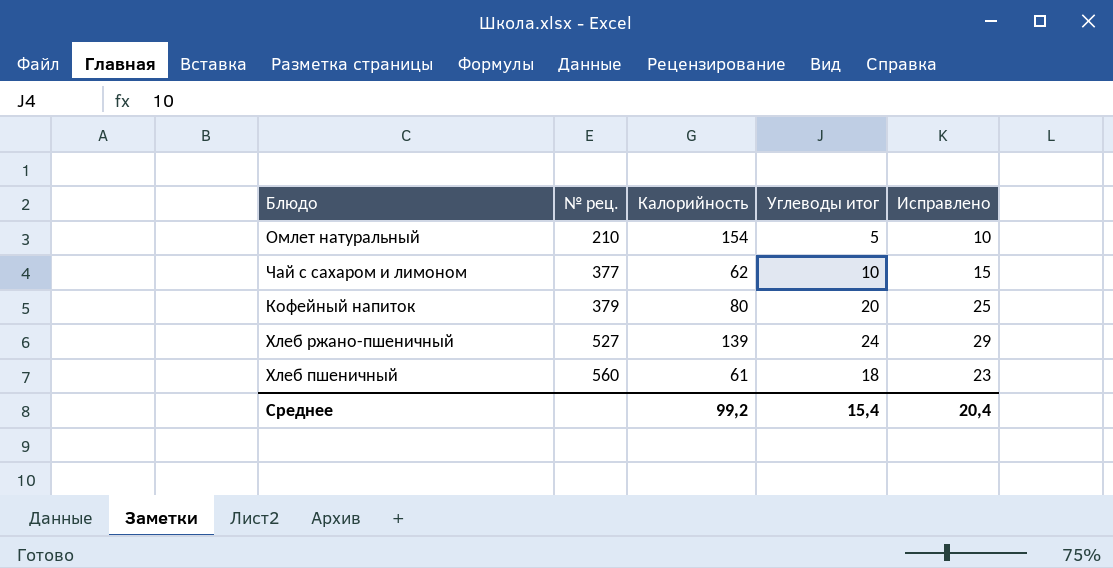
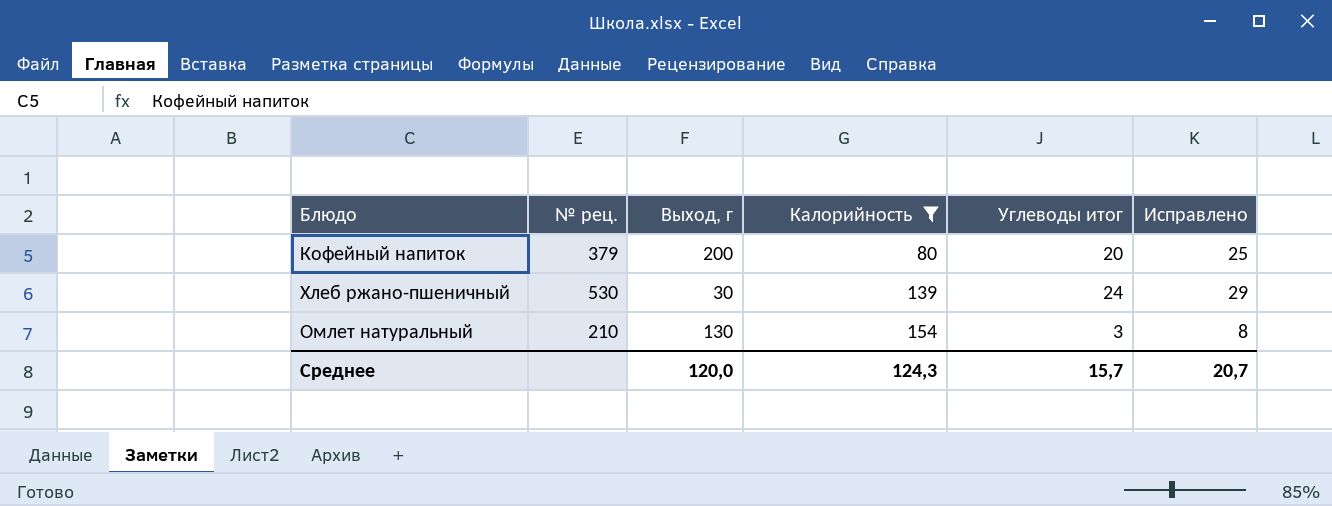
filter: none -> Калорийность >= 80
row order: № рец. ascending -> Калорийность ascending
column Выход, г | position: none -> 3
Хлеб ржано-пшеничный | № рец.: 527 -> 530
Омлет натуральный | Углеводы итог: 5 -> 3
Омлет натуральный | Исправлено: 10 -> 8
Среднее | Калорийность: 99,2 -> 124,3
Среднее | Углеводы итог: 15,4 -> 15,7
Среднее | Исправлено: 20,4 -> 20,7

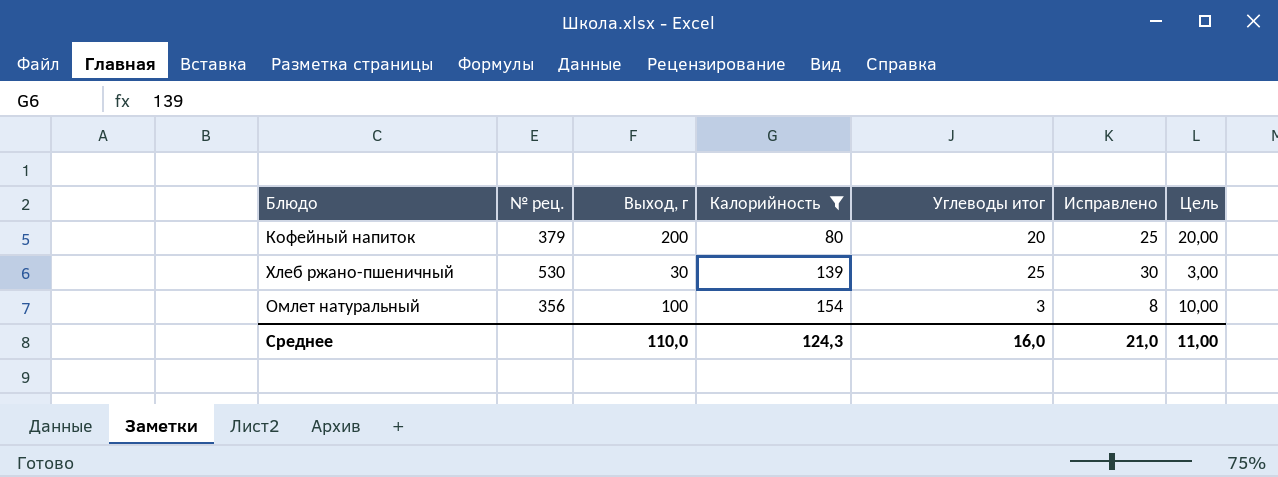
column Цель | formula: none -> [Выход, г] * 0,1
Хлеб ржано-пшеничный | Углеводы итог: 24 -> 25
Хлеб ржано-пшеничный | Исправлено: 29 -> 30
Омлет натуральный | № рец.: 210 -> 356
Омлет натуральный | Выход, г: 130 -> 100
Среднее | Выход, г: 120,0 -> 110,0
Среднее | Углеводы итог: 15,7 -> 16,0
Среднее | Исправлено: 20,7 -> 21,0

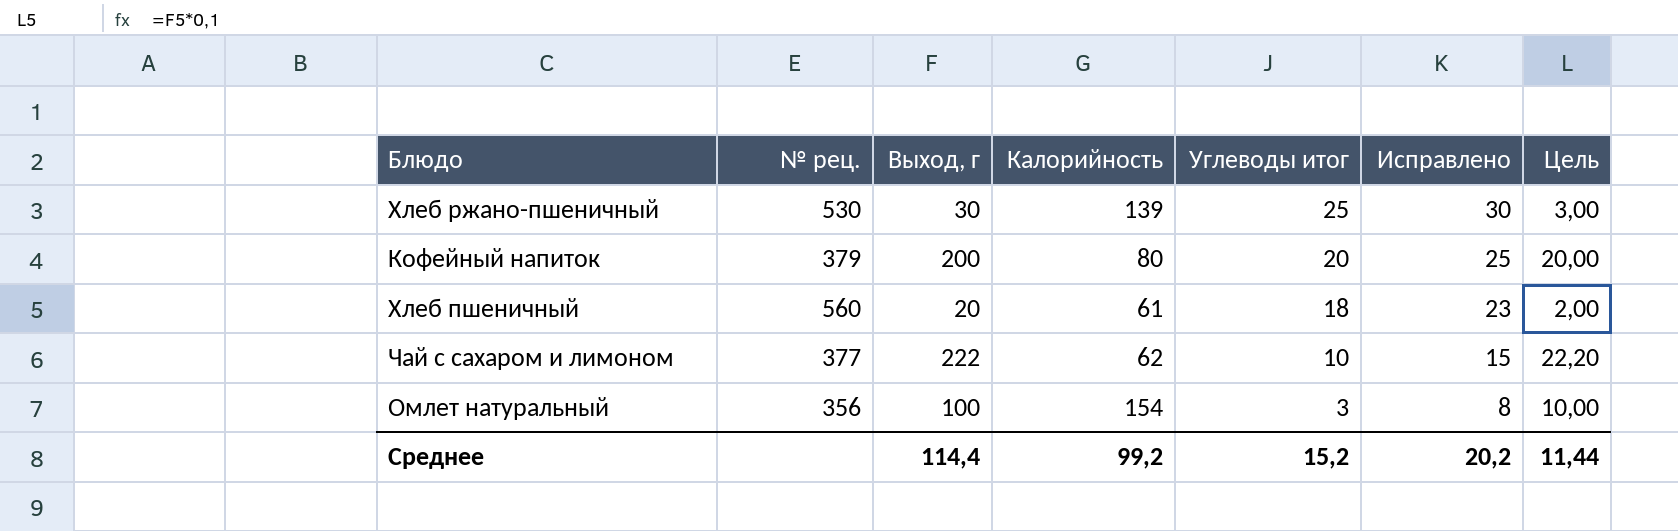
filter: Калорийность >= 80 -> none
row order: Калорийность ascending -> Углеводы итог descending
Среднее | Выход, г: 110,0 -> 114,4
Среднее | Калорийность: 124,3 -> 99,2
Среднее | Углеводы итог: 16,0 -> 15,2
Среднее | Исправлено: 21,0 -> 20,2
Среднее | Цель: 11,00 -> 11,44

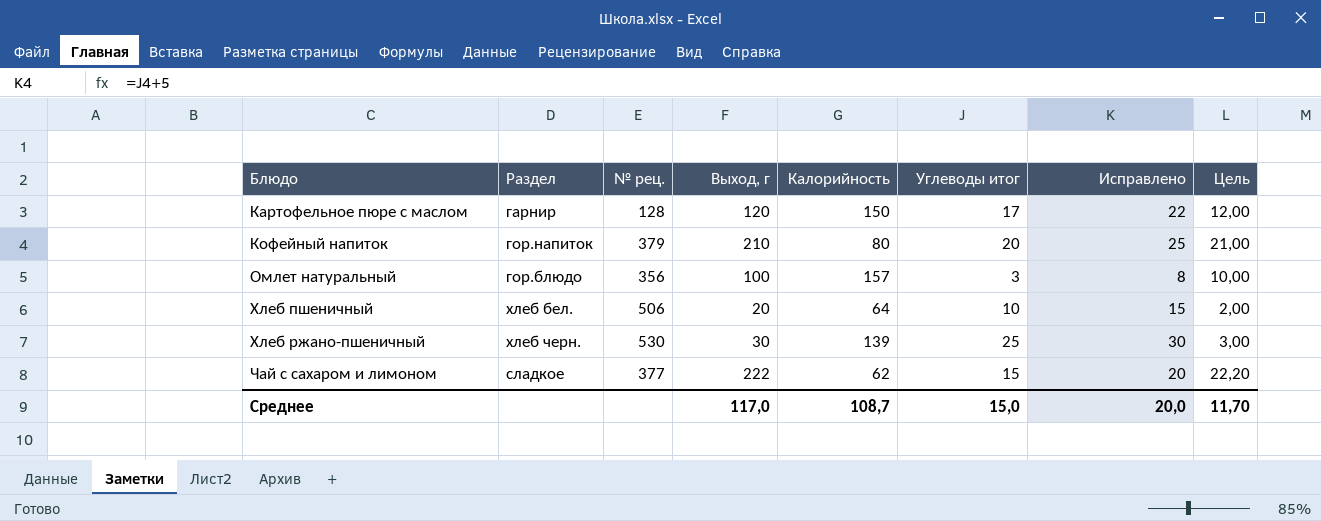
row order: Углеводы итог descending -> Блюдо ascending
column Раздел | position: none -> 2
row Картофельное пюре с маслом: none -> гарнир | 128 | 120 | 150 | 17 | 22 | 12,00
Кофейный напиток | Выход, г: 200 -> 210
Кофейный напиток | Цель: 20,00 -> 21,00
Омлет натуральный | Калорийность: 154 -> 157
Хлеб пшеничный | № рец.: 560 -> 506
Хлеб пшеничный | Калорийность: 61 -> 64
Хлеб пшеничный | Углеводы итог: 18 -> 10
Хлеб пшеничный | Исправлено: 23 -> 15
Чай с сахаром и лимоном | Углеводы итог: 10 -> 15
Чай с сахаром и лимоном | Исправлено: 15 -> 20
Среднее | Выход, г: 114,4 -> 117,0
Среднее | Калорийность: 99,2 -> 108,7
Среднее | Углеводы итог: 15,2 -> 15,0
Среднее | Исправлено: 20,2 -> 20,0
Среднее | Цель: 11,44 -> 11,70

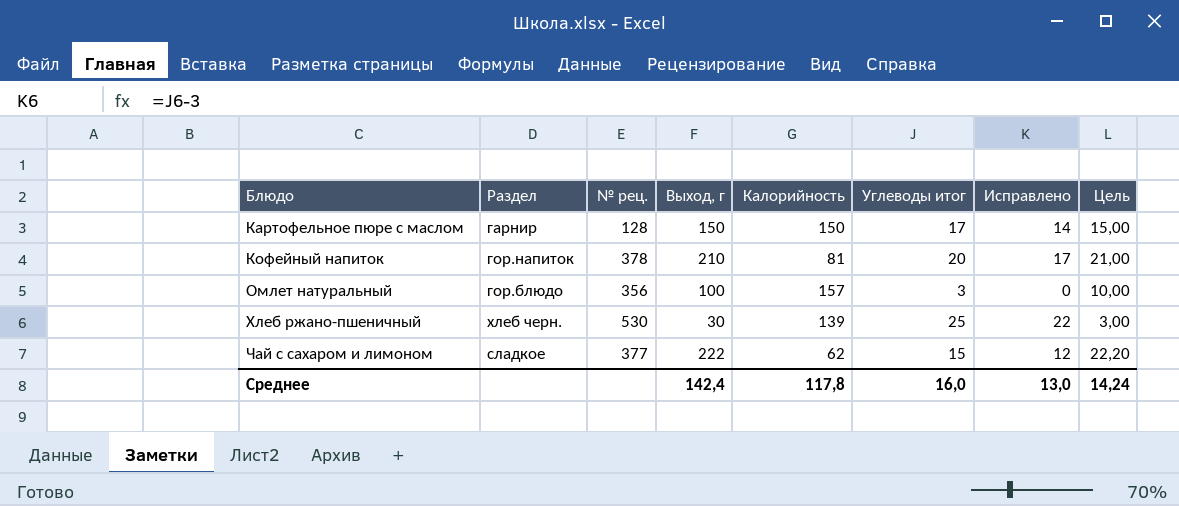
column Исправлено | formula: [Углеводы итог] + 5 -> [Углеводы итог] - 3
row Хлеб пшеничный: хлеб бел. | 506 | 20 | 64 | 10 | 15 | 2,00 -> none
Картофельное пюре с маслом | Выход, г: 120 -> 150
Картофельное пюре с маслом | Цель: 12,00 -> 15,00
Кофейный напиток | № рец.: 379 -> 378
Кофейный напиток | Калорийность: 80 -> 81
Среднее | Выход, г: 117,0 -> 142,4
Среднее | Калорийность: 108,7 -> 117,8
Среднее | Углеводы итог: 15,0 -> 16,0
Среднее | Исправлено: 20,0 -> 13,0
Среднее | Цель: 11,70 -> 14,24

